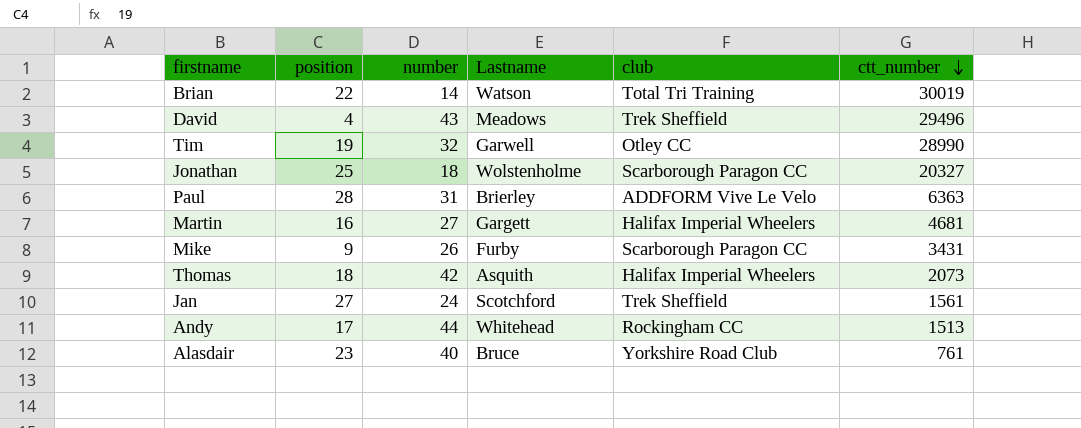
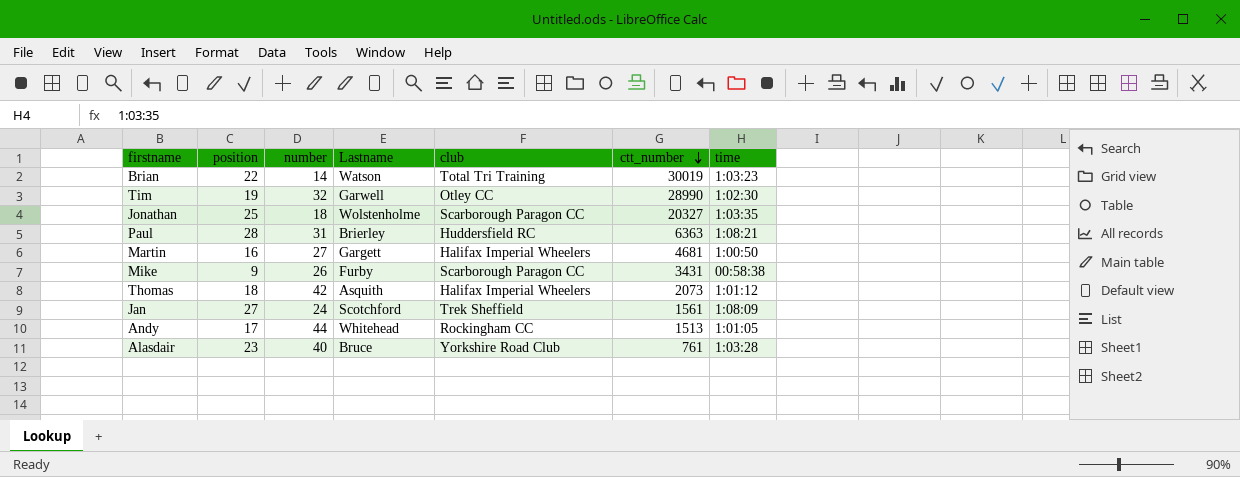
column time | position: none -> 7
row David: 4 | 43 | Meadows | Trek Sheffield | 29496 -> none
Paul | club: ADDFORM Vive Le Velo -> Huddersfield RC

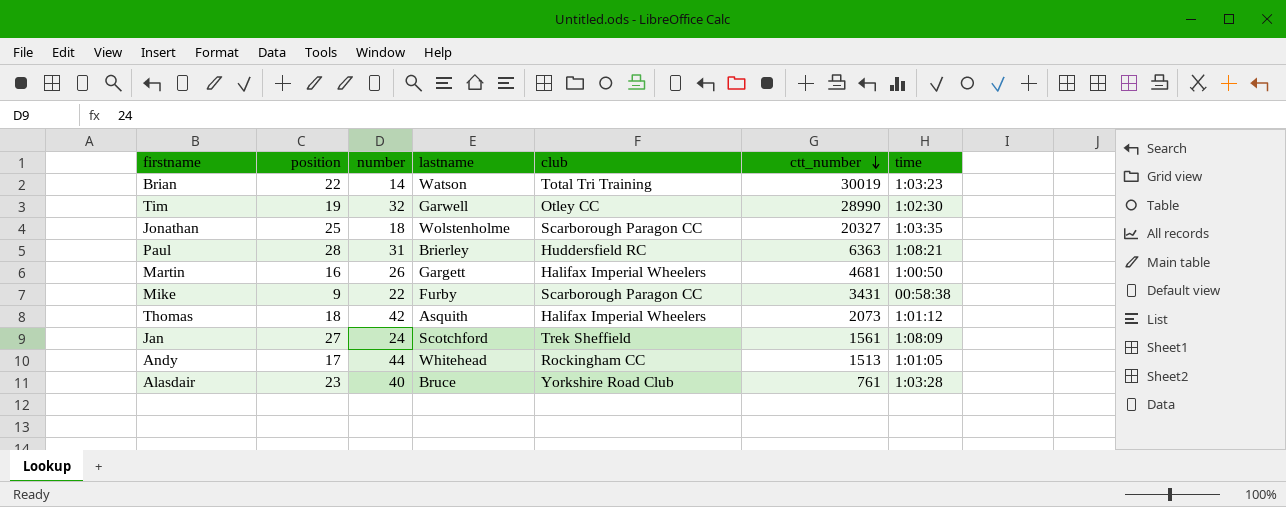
column name: Lastname -> lastname
Martin | number: 27 -> 26
Mike | number: 26 -> 22

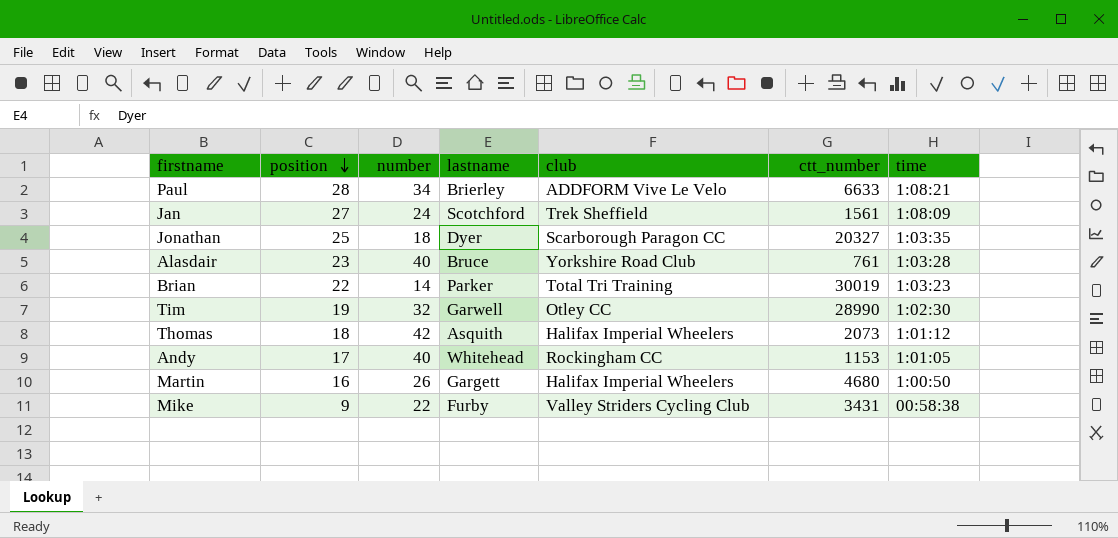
row order: ctt_number descending -> position descending
Paul | number: 31 -> 34
Paul | club: Huddersfield RC -> ADDFORM Vive Le Velo
Paul | ctt_number: 6363 -> 6633
Jonathan | lastname: Wolstenholme -> Dyer
Brian | lastname: Watson -> Parker
Andy | number: 44 -> 40
Andy | ctt_number: 1513 -> 1153
Martin | ctt_number: 4681 -> 4680
Mike | club: Scarborough Paragon CC -> Valley Striders Cycling Club

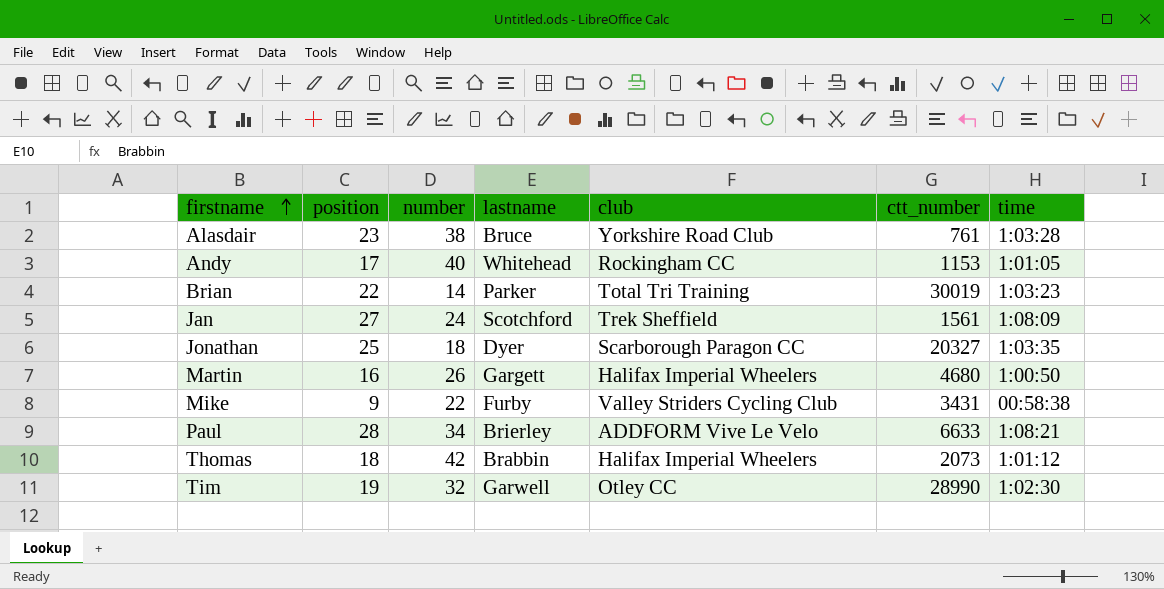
row order: position descending -> firstname ascending
Alasdair | number: 40 -> 38
Thomas | lastname: Asquith -> Brabbin

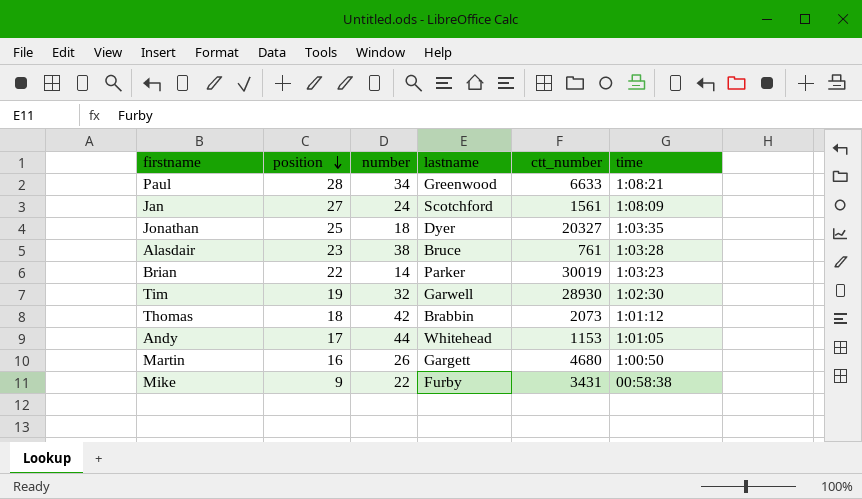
row order: firstname ascending -> position descending
column club | position: 5 -> none
Paul | lastname: Brierley -> Greenwood
Tim | ctt_number: 28990 -> 28930
Andy | number: 40 -> 44

